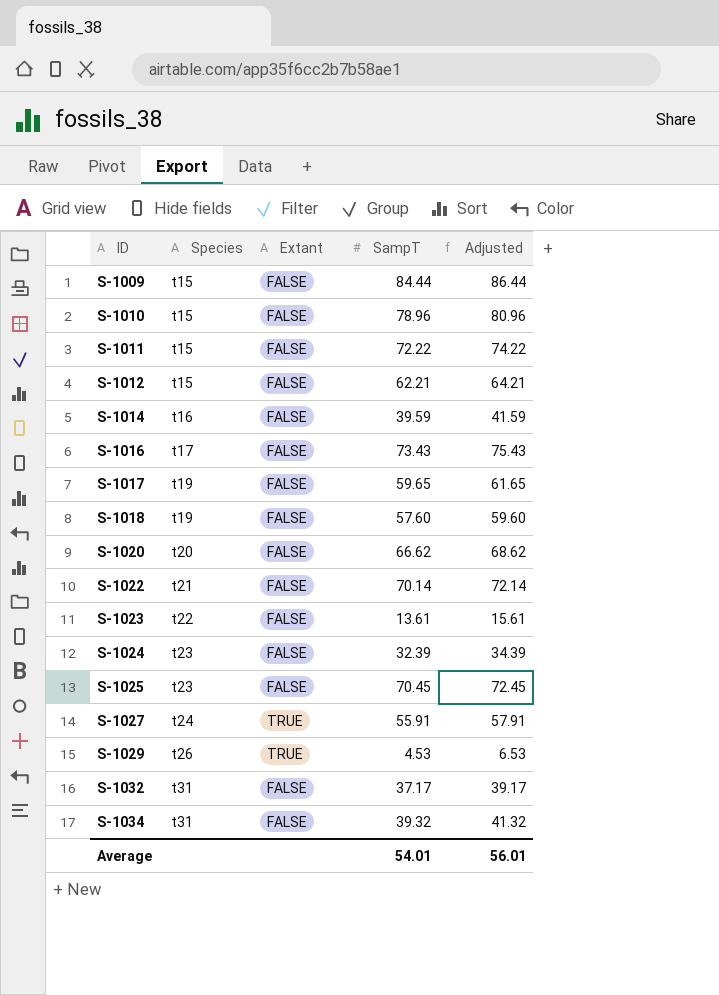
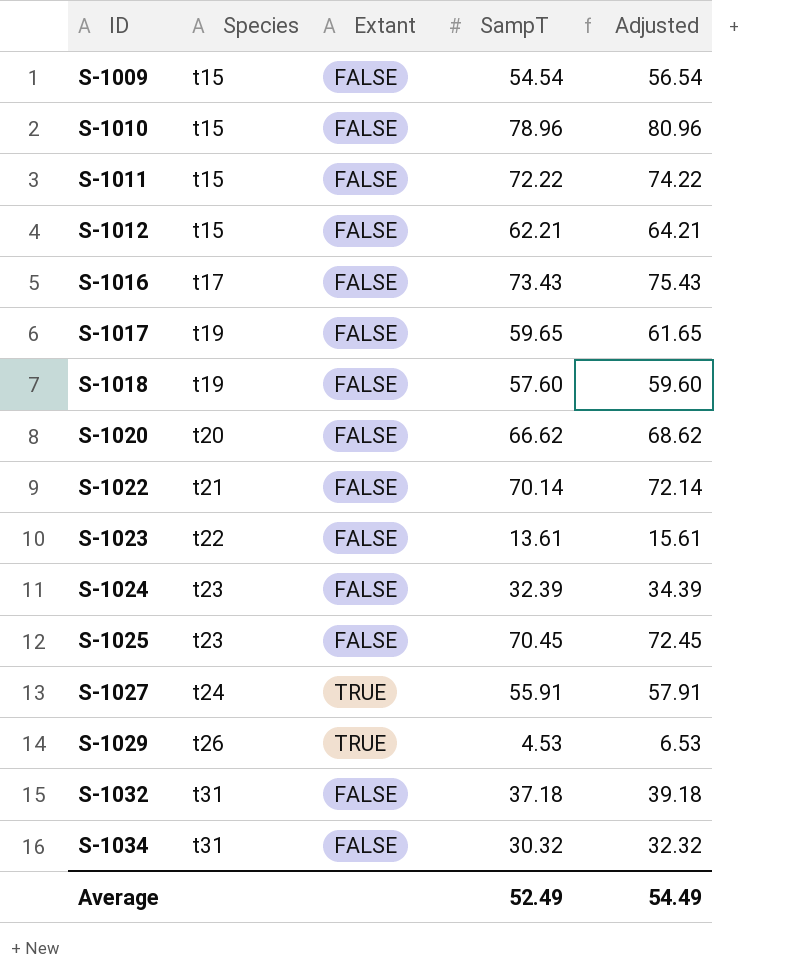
row S-1014: t16 | FALSE | 39.59 | 41.59 -> none
S-1009 | SampT: 84.44 -> 54.54
S-1009 | Adjusted: 86.44 -> 56.54
S-1032 | SampT: 37.17 -> 37.18
S-1032 | Adjusted: 39.17 -> 39.18
S-1034 | SampT: 39.32 -> 30.32
S-1034 | Adjusted: 41.32 -> 32.32
Average | SampT: 54.01 -> 52.49
Average | Adjusted: 56.01 -> 54.49

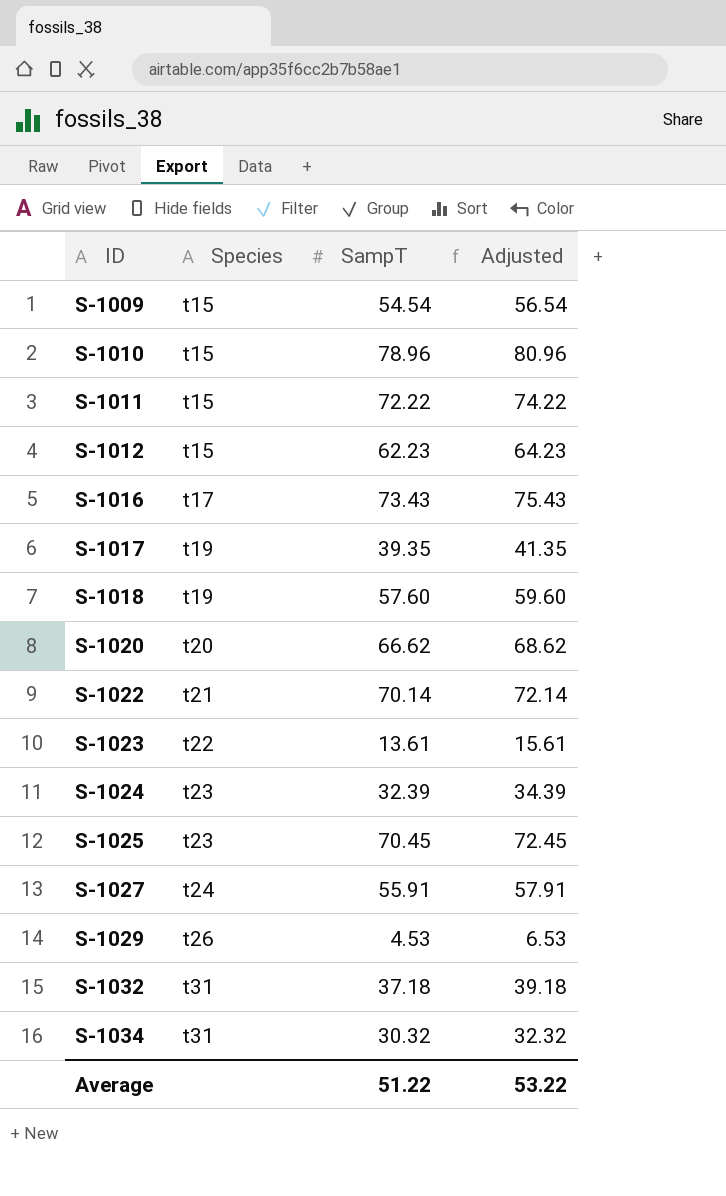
column Extant | position: 3 -> none
S-1012 | SampT: 62.21 -> 62.23
S-1012 | Adjusted: 64.21 -> 64.23
S-1017 | SampT: 59.65 -> 39.35
S-1017 | Adjusted: 61.65 -> 41.35
Average | SampT: 52.49 -> 51.22
Average | Adjusted: 54.49 -> 53.22

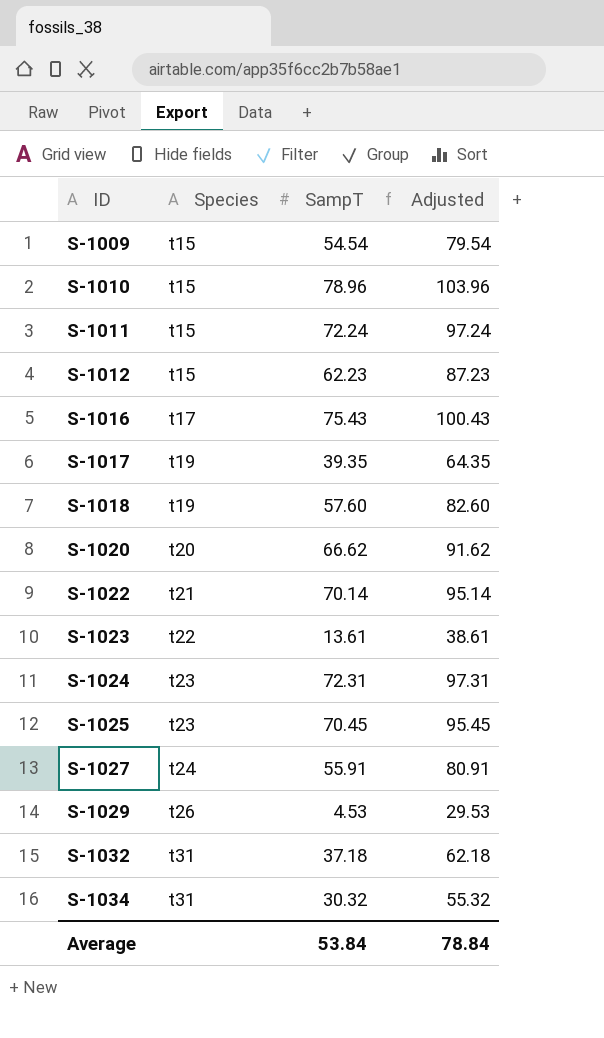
column Adjusted | formula: [SampT] + 2 -> [SampT] + 25
S-1011 | SampT: 72.22 -> 72.24
S-1016 | SampT: 73.43 -> 75.43
S-1024 | SampT: 32.39 -> 72.31
Average | SampT: 51.22 -> 53.84
Average | Adjusted: 53.22 -> 78.84

